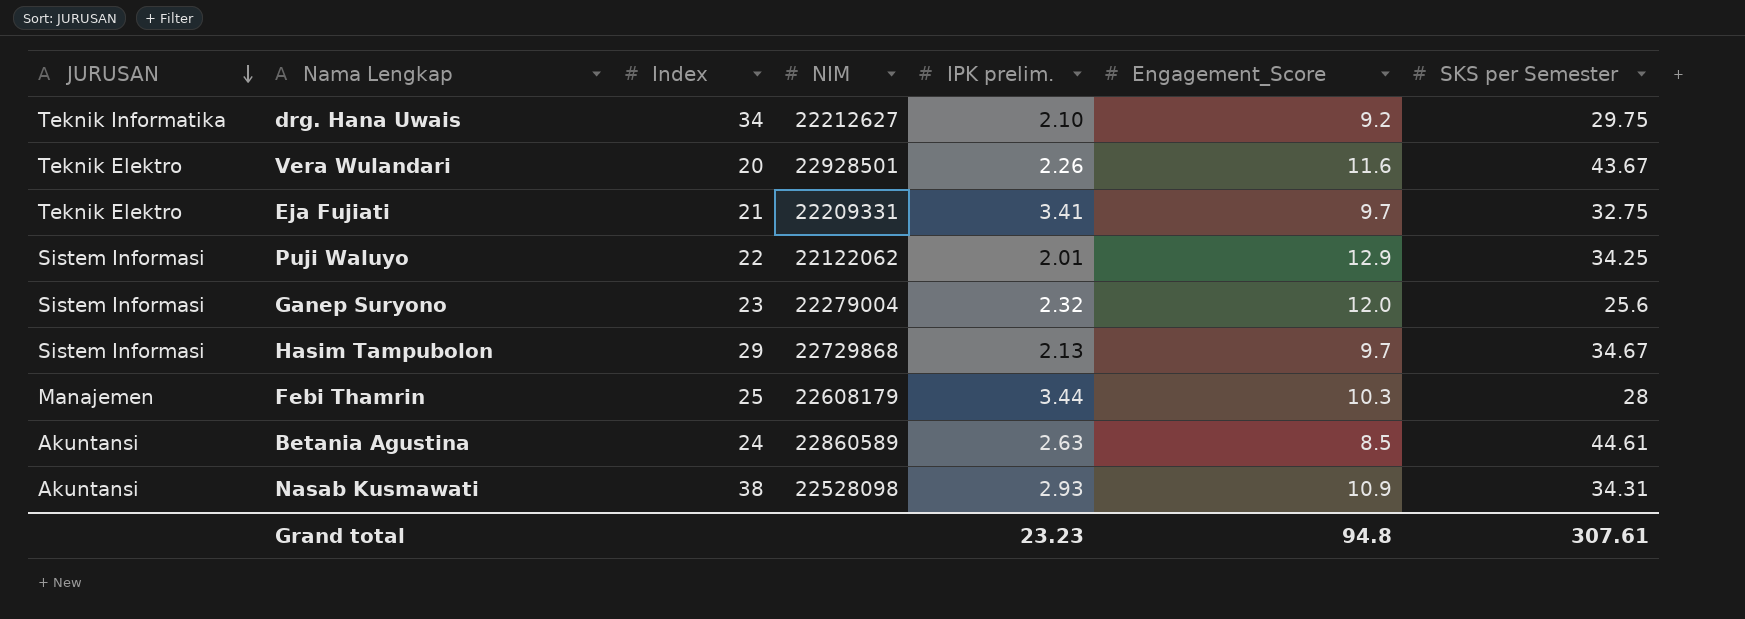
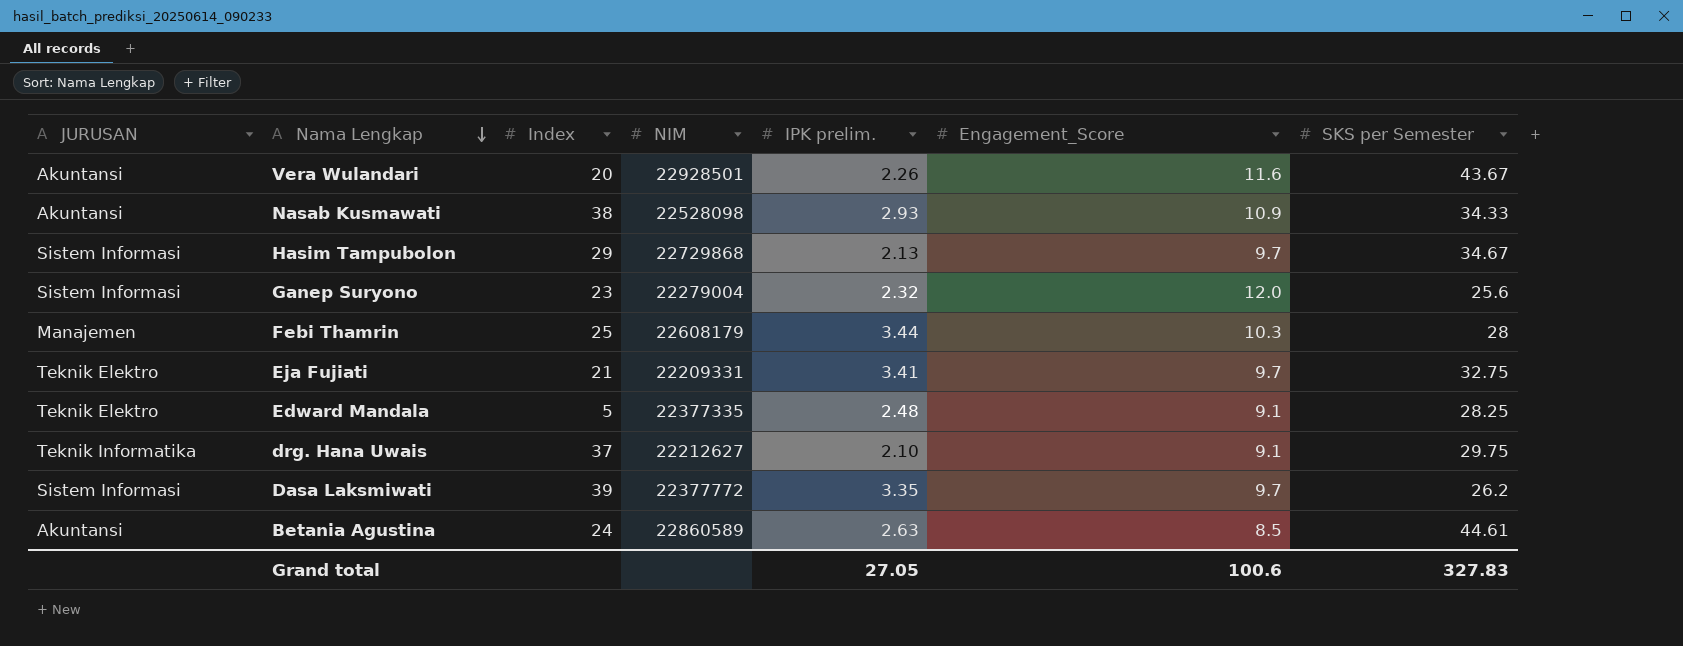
row order: JURUSAN descending -> Nama Lengkap descending
row Puji Waluyo: Sistem Informasi | 22 | 22122062 | 2.01 | 12.9 | 34.25 -> none
Vera Wulandari | JURUSAN: Teknik Elektro -> Akuntansi
Nasab Kusmawati | SKS per Semester: 34.31 -> 34.33
row Edward Mandala: none -> Teknik Elektro | 5 | 22377335 | 2.48 | 9.1 | 28.25
drg. Hana Uwais | Index: 34 -> 37
drg. Hana Uwais | Engagement_Score: 9.2 -> 9.1
row Dasa Laksmiwati: none -> Sistem Informasi | 39 | 22377772 | 3.35 | 9.7 | 26.2
Grand total | IPK prelim.: 23.23 -> 27.05
Grand total | Engagement_Score: 94.8 -> 100.6
Grand total | SKS per Semester: 307.61 -> 327.83

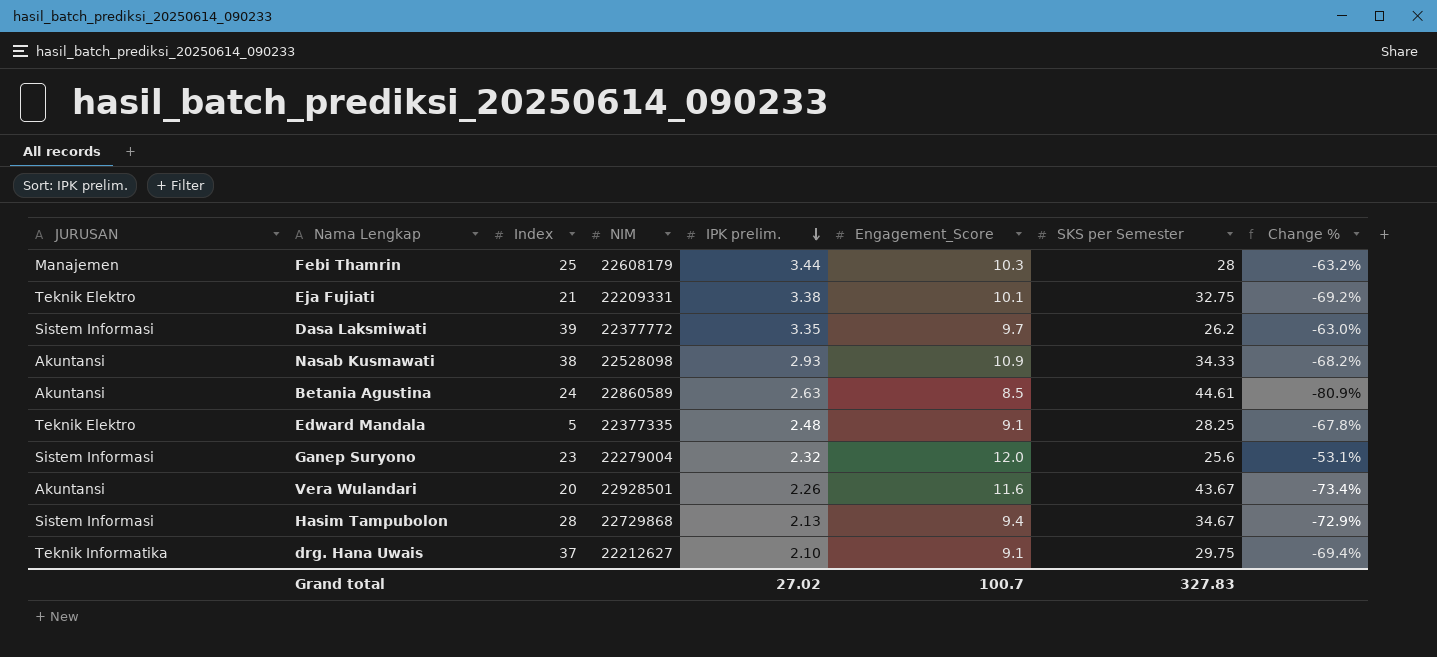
row order: Nama Lengkap descending -> IPK prelim. descending
column Change % | formula: none -> ([Engagement_Score] - [SKS per Semester]) / [SKS per Semester]
Eja Fujiati | IPK prelim.: 3.41 -> 3.38
Eja Fujiati | Engagement_Score: 9.7 -> 10.1
Hasim Tampubolon | Index: 29 -> 28
Hasim Tampubolon | Engagement_Score: 9.7 -> 9.4
Grand total | IPK prelim.: 27.05 -> 27.02
Grand total | Engagement_Score: 100.6 -> 100.7

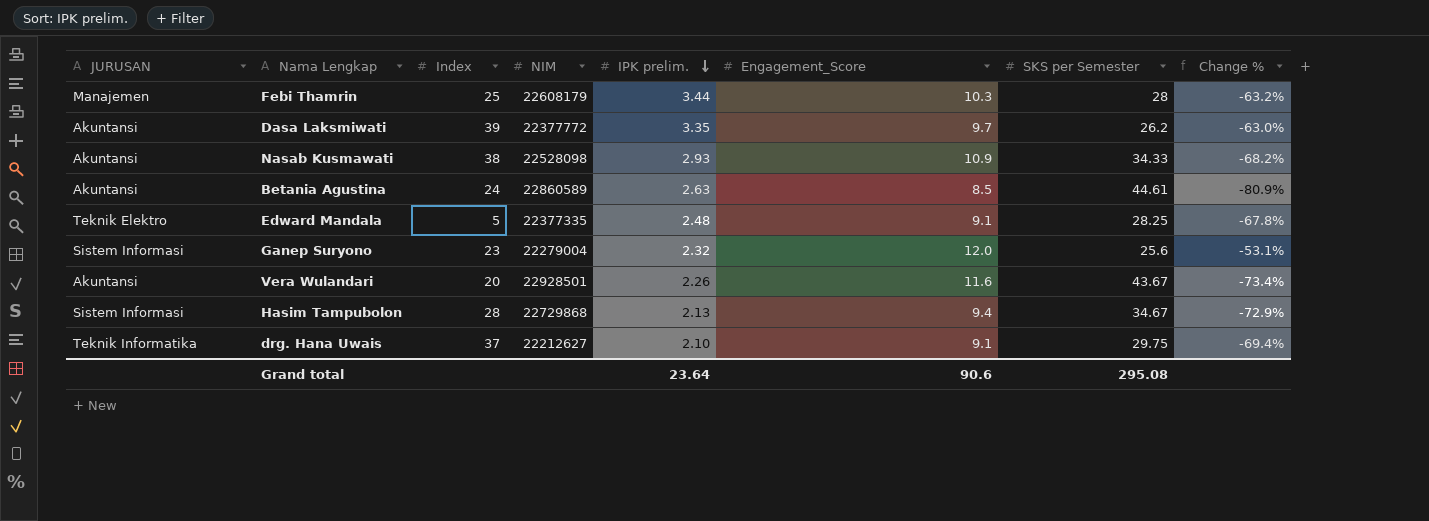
row Eja Fujiati: Teknik Elektro | 21 | 22209331 | 3.38 | 10.1 | 32.75 | -69.2% -> none
Dasa Laksmiwati | JURUSAN: Sistem Informasi -> Akuntansi
Grand total | IPK prelim.: 27.02 -> 23.64
Grand total | Engagement_Score: 100.7 -> 90.6
Grand total | SKS per Semester: 327.83 -> 295.08

